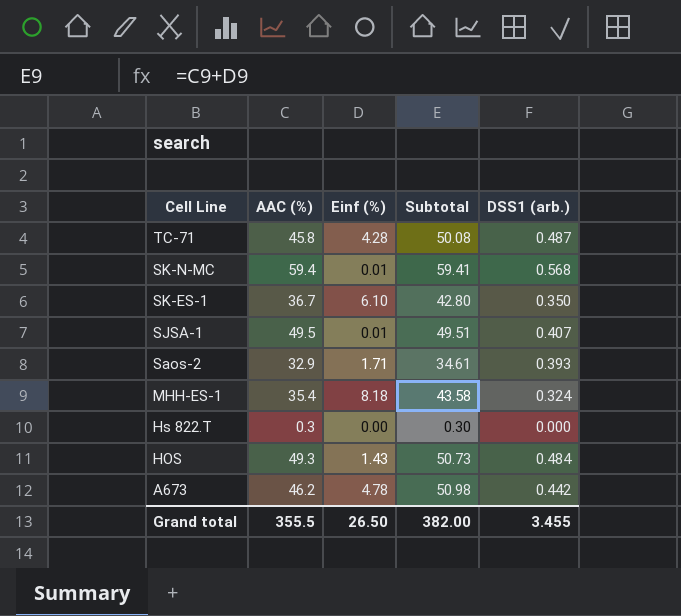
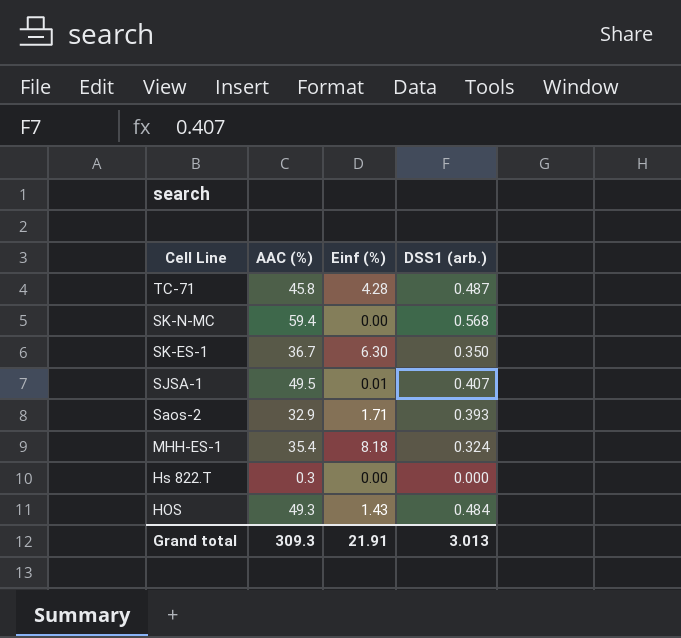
column Subtotal | formula: [AAC (%)] + [Einf (%)] -> none
row A673: 46.2 | 4.78 | 50.98 | 0.442 -> none
SK-N-MC | Einf (%): 0.01 -> 0.00
SK-ES-1 | Einf (%): 6.10 -> 6.30
Grand total | AAC (%): 355.5 -> 309.3
Grand total | Einf (%): 26.50 -> 21.91
Grand total | DSS1 (arb.): 3.455 -> 3.013

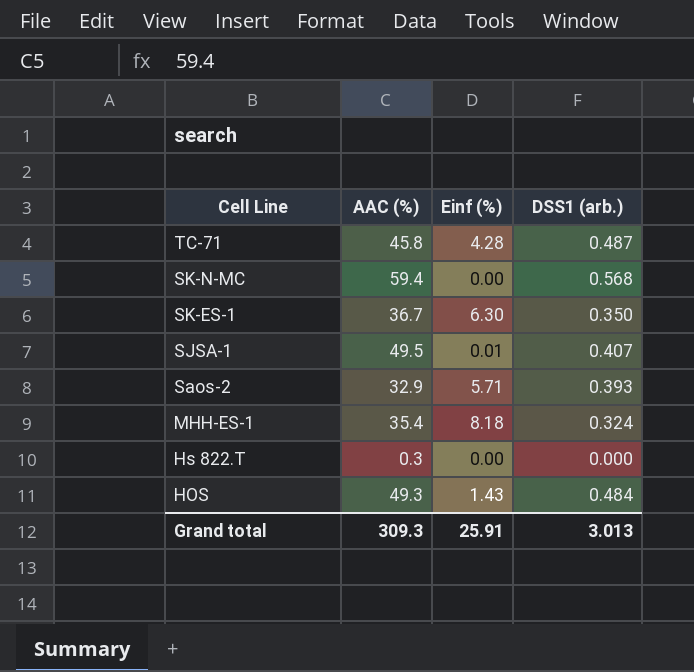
Saos-2 | Einf (%): 1.71 -> 5.71
Grand total | Einf (%): 21.91 -> 25.91

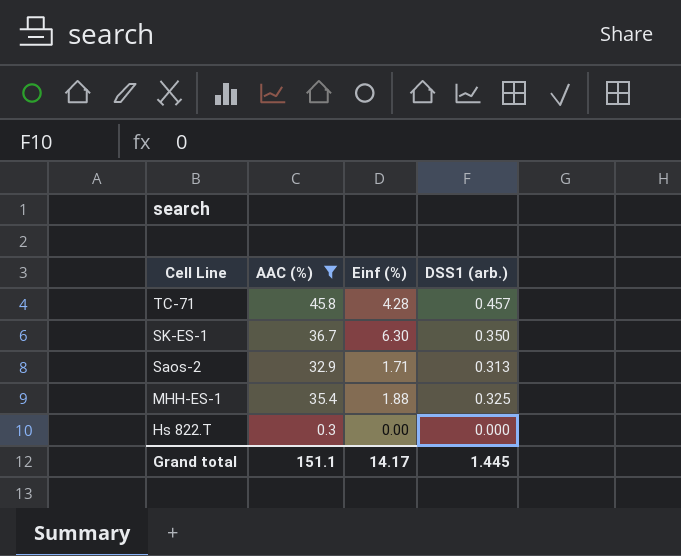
filter: none -> AAC (%) <= 45.8
TC-71 | DSS1 (arb.): 0.487 -> 0.457
Saos-2 | Einf (%): 5.71 -> 1.71
Saos-2 | DSS1 (arb.): 0.393 -> 0.313
MHH-ES-1 | Einf (%): 8.18 -> 1.88
MHH-ES-1 | DSS1 (arb.): 0.324 -> 0.325
Grand total | AAC (%): 309.3 -> 151.1
Grand total | Einf (%): 25.91 -> 14.17
Grand total | DSS1 (arb.): 3.013 -> 1.445

